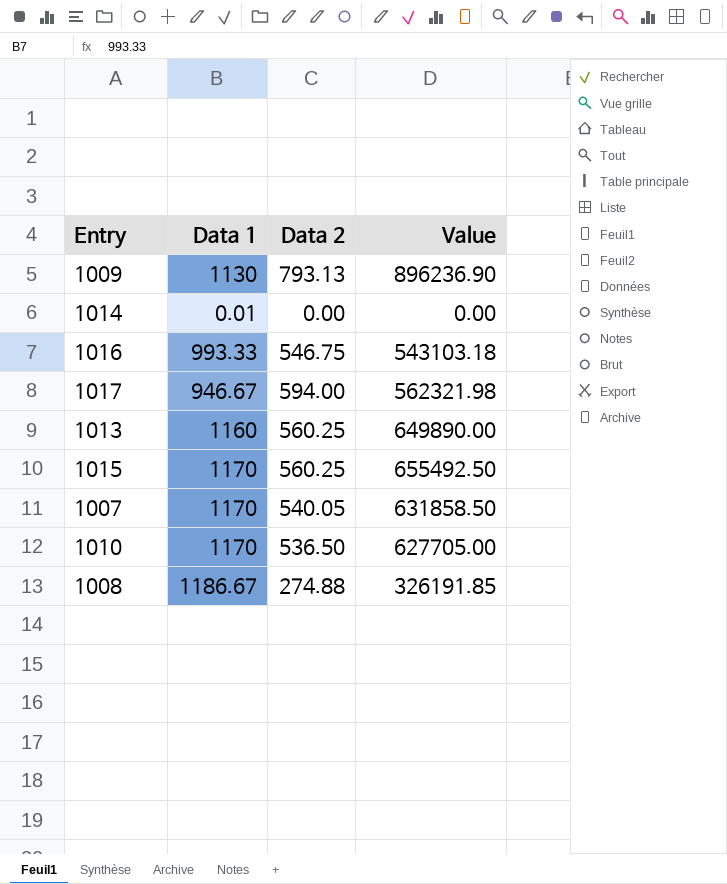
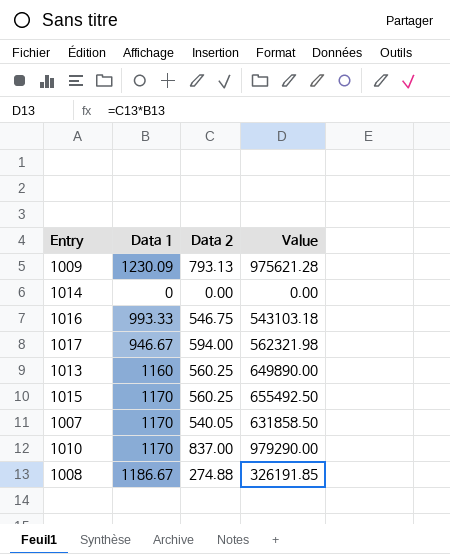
1009 | Data 1: 1130 -> 1230.09
1009 | Value: 896236.90 -> 975621.28
1014 | Data 1: 0.01 -> 0
1010 | Data 2: 536.50 -> 837.00
1010 | Value: 627705.00 -> 979290.00

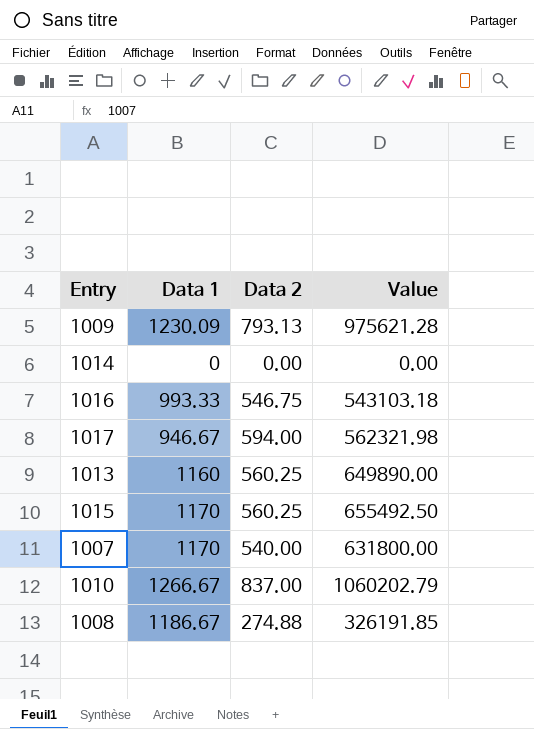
1007 | Data 2: 540.05 -> 540.00
1007 | Value: 631858.50 -> 631800.00
1010 | Data 1: 1170 -> 1266.67
1010 | Value: 979290.00 -> 1060202.79

